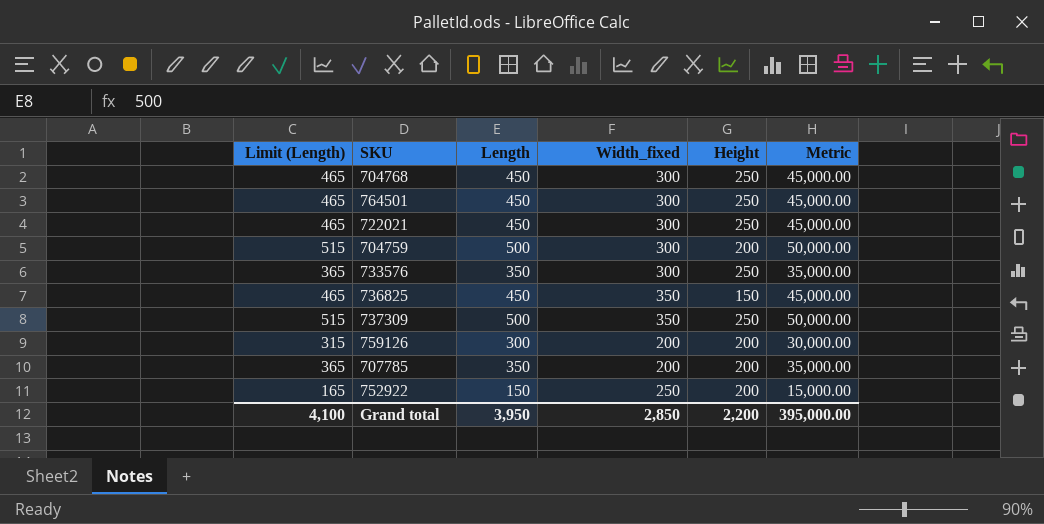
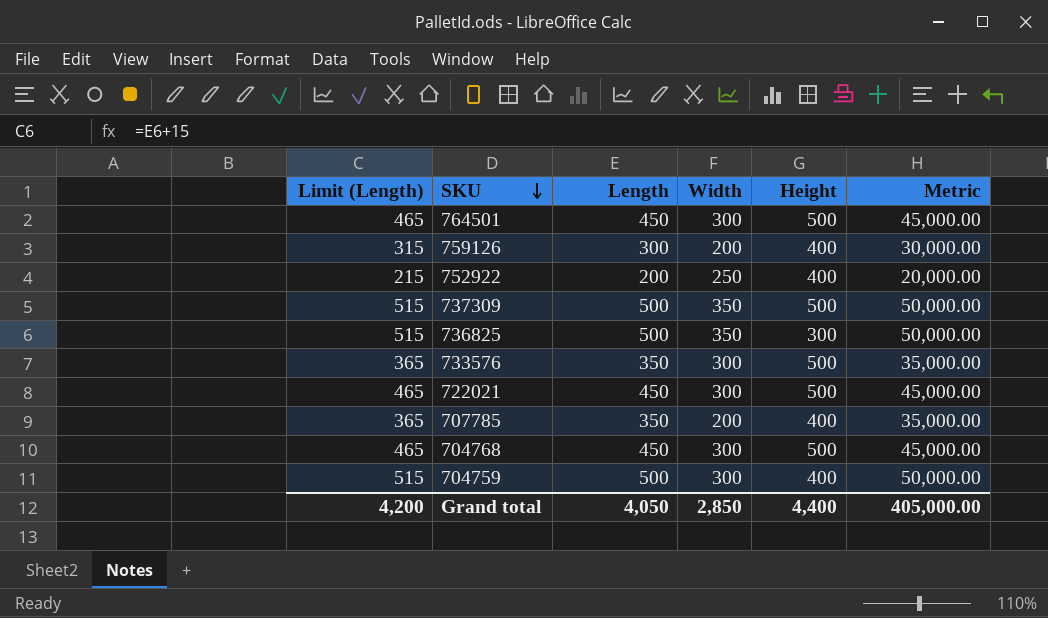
row order: none -> SKU descending
column name: Width_fixed -> Width
764501 | Height: 250 -> 500
759126 | Height: 200 -> 400
752922 | Limit (Length): 165 -> 215
752922 | Length: 150 -> 200
752922 | Height: 200 -> 400
752922 | Metric: 15,000.00 -> 20,000.00
737309 | Height: 250 -> 500
736825 | Limit (Length): 465 -> 515
736825 | Length: 450 -> 500
736825 | Height: 150 -> 300
736825 | Metric: 45,000.00 -> 50,000.00
733576 | Height: 250 -> 500
722021 | Height: 250 -> 500
707785 | Height: 200 -> 400
704768 | Height: 250 -> 500
704759 | Height: 200 -> 400
Grand total | Limit (Length): 4,100 -> 4,200
Grand total | Length: 3,950 -> 4,050
Grand total | Height: 2,200 -> 4,400
Grand total | Metric: 395,000.00 -> 405,000.00

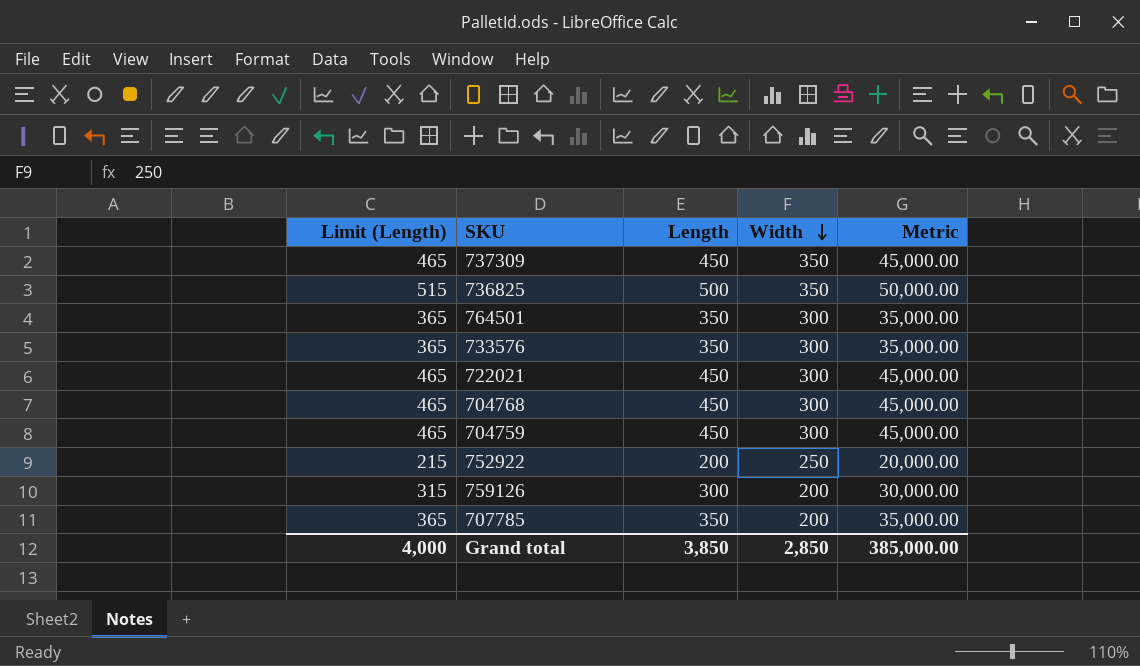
row order: SKU descending -> Width descending
column Height | position: 5 -> none
737309 | Limit (Length): 515 -> 465
737309 | Length: 500 -> 450
737309 | Metric: 50,000.00 -> 45,000.00
764501 | Limit (Length): 465 -> 365
764501 | Length: 450 -> 350
764501 | Metric: 45,000.00 -> 35,000.00
704759 | Limit (Length): 515 -> 465
704759 | Length: 500 -> 450
704759 | Metric: 50,000.00 -> 45,000.00
Grand total | Limit (Length): 4,200 -> 4,000
Grand total | Length: 4,050 -> 3,850
Grand total | Metric: 405,000.00 -> 385,000.00

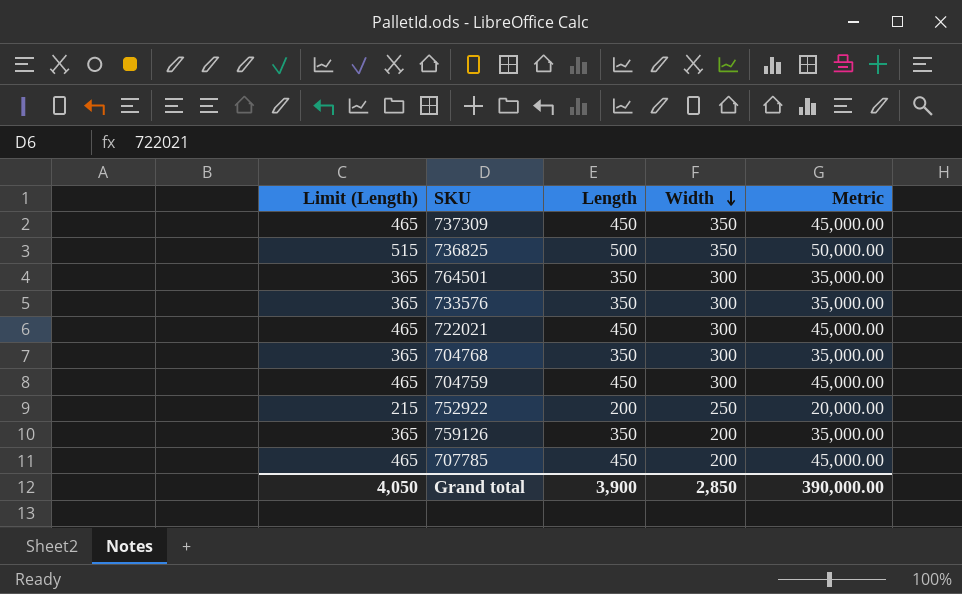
704768 | Limit (Length): 465 -> 365
704768 | Length: 450 -> 350
704768 | Metric: 45,000.00 -> 35,000.00
759126 | Limit (Length): 315 -> 365
759126 | Length: 300 -> 350
759126 | Metric: 30,000.00 -> 35,000.00
707785 | Limit (Length): 365 -> 465
707785 | Length: 350 -> 450
707785 | Metric: 35,000.00 -> 45,000.00
Grand total | Limit (Length): 4,000 -> 4,050
Grand total | Length: 3,850 -> 3,900
Grand total | Metric: 385,000.00 -> 390,000.00

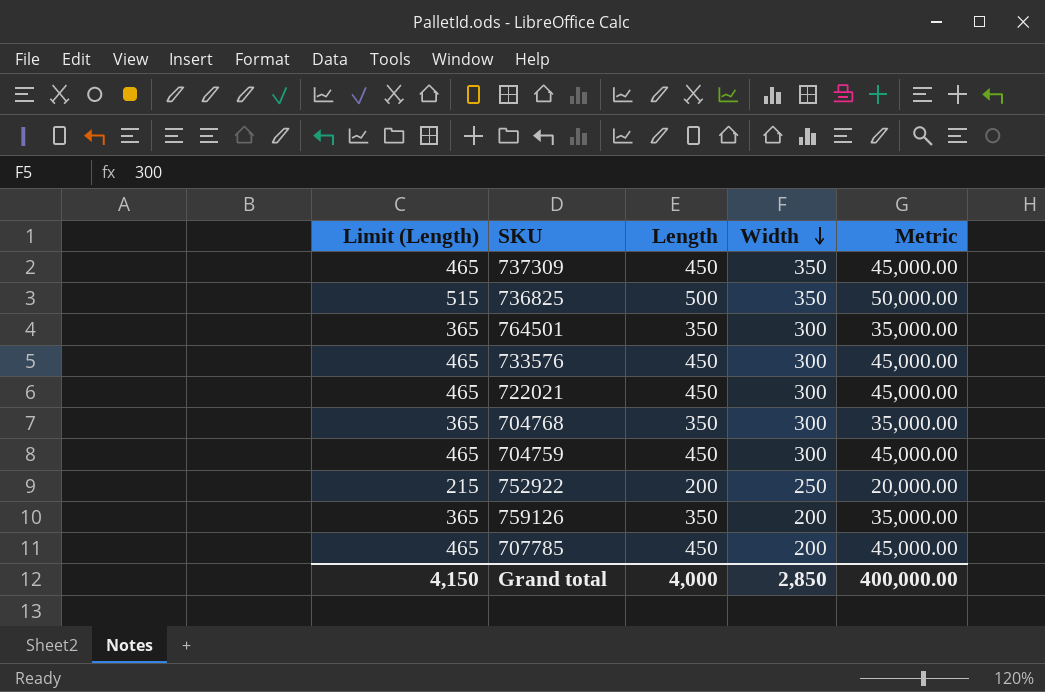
733576 | Limit (Length): 365 -> 465
733576 | Length: 350 -> 450
733576 | Metric: 35,000.00 -> 45,000.00
Grand total | Limit (Length): 4,050 -> 4,150
Grand total | Length: 3,900 -> 4,000
Grand total | Metric: 390,000.00 -> 400,000.00

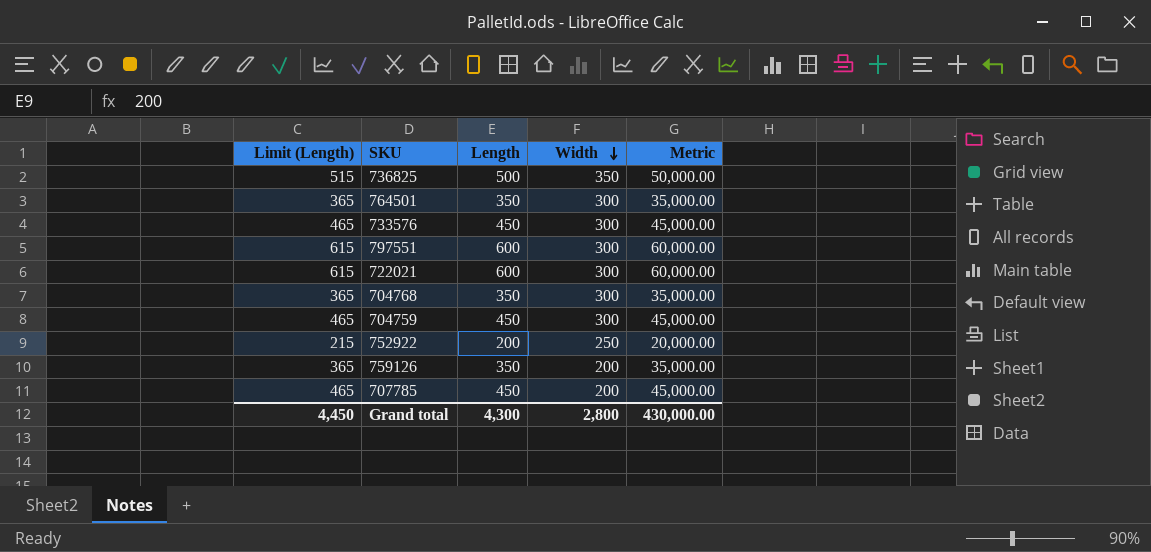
row 737309: 465 | 450 | 350 | 45,000.00 -> none
row 797551: none -> 615 | 600 | 300 | 60,000.00
722021 | Limit (Length): 465 -> 615
722021 | Length: 450 -> 600
722021 | Metric: 45,000.00 -> 60,000.00
Grand total | Limit (Length): 4,150 -> 4,450
Grand total | Length: 4,000 -> 4,300
Grand total | Width: 2,850 -> 2,800
Grand total | Metric: 400,000.00 -> 430,000.00

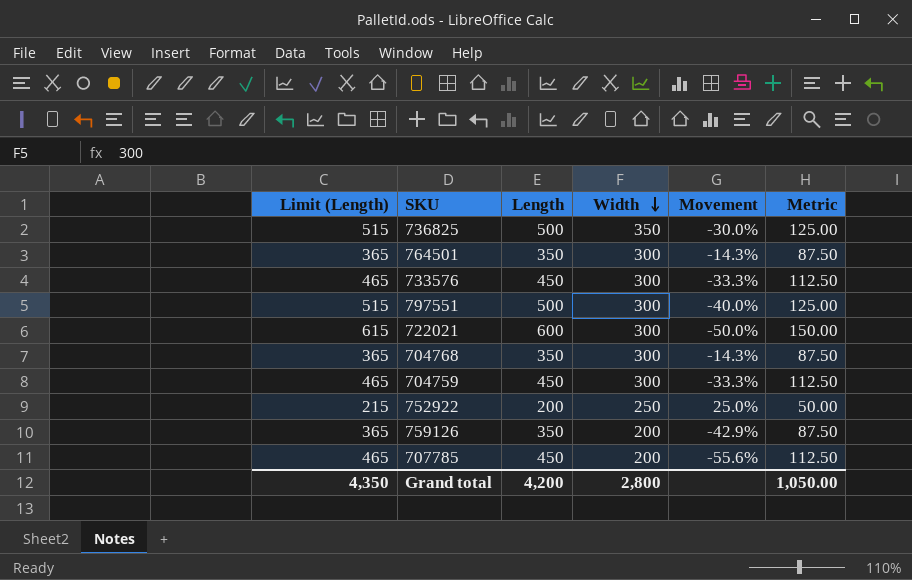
column Movement | formula: none -> ([Width] - [Length]) / [Length]
column Metric | formula: [Length] * 100 -> [Length] * 0.25
797551 | Limit (Length): 615 -> 515
797551 | Length: 600 -> 500
Grand total | Limit (Length): 4,450 -> 4,350
Grand total | Length: 4,300 -> 4,200
Grand total | Metric: 430,000.00 -> 1,050.00

